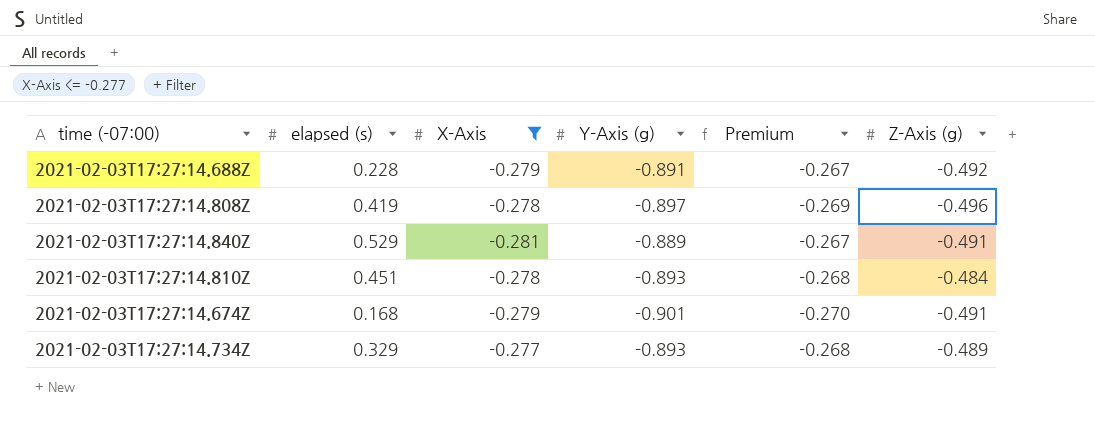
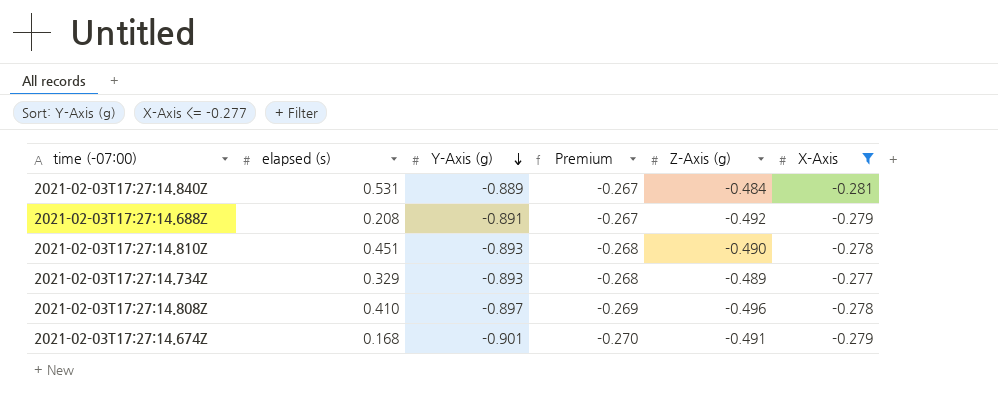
row order: none -> Y-Axis (g) descending
column X-Axis | position: 3 -> 6
2021-02-03T17:27:14.840Z | elapsed (s): 0.529 -> 0.531
2021-02-03T17:27:14.840Z | Z-Axis (g): -0.491 -> -0.484
2021-02-03T17:27:14.688Z | elapsed (s): 0.228 -> 0.208
2021-02-03T17:27:14.810Z | Z-Axis (g): -0.484 -> -0.490
2021-02-03T17:27:14.808Z | elapsed (s): 0.419 -> 0.410

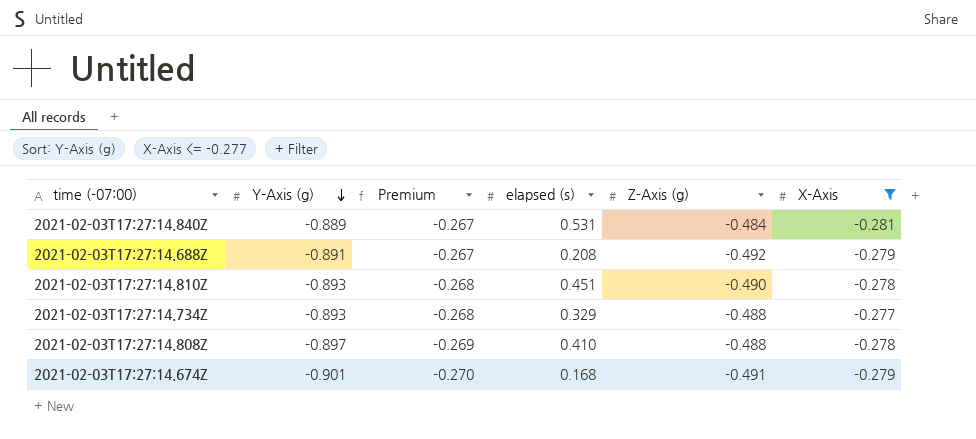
column elapsed (s) | position: 2 -> 4
2021-02-03T17:27:14.734Z | Z-Axis (g): -0.489 -> -0.488
2021-02-03T17:27:14.808Z | Z-Axis (g): -0.496 -> -0.488

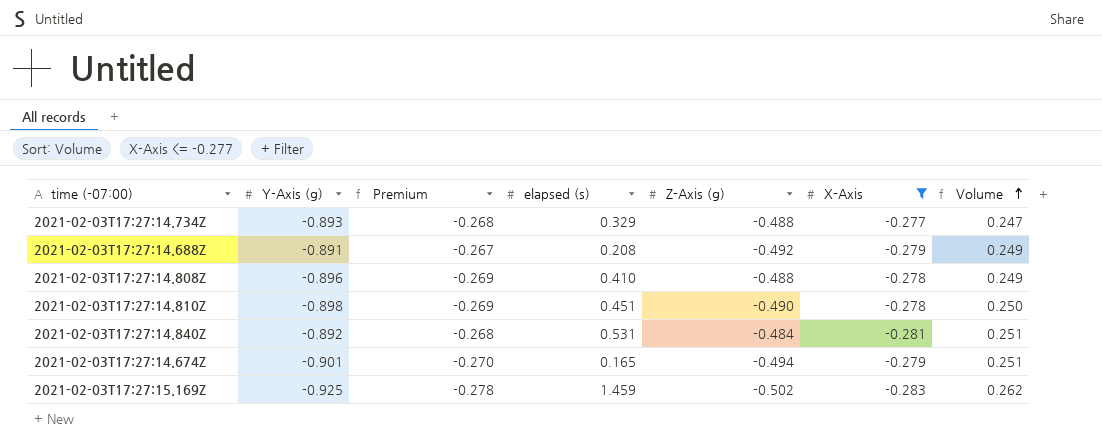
row order: Y-Axis (g) descending -> Volume ascending
column Volume | formula: none -> [Y-Axis (g)] * [X-Axis]
2021-02-03T17:27:14.808Z | Y-Axis (g): -0.897 -> -0.896
2021-02-03T17:27:14.810Z | Y-Axis (g): -0.893 -> -0.898
2021-02-03T17:27:14.810Z | Premium: -0.268 -> -0.269
2021-02-03T17:27:14.840Z | Y-Axis (g): -0.889 -> -0.892
2021-02-03T17:27:14.840Z | Premium: -0.267 -> -0.268
2021-02-03T17:27:14.674Z | elapsed (s): 0.168 -> 0.165
2021-02-03T17:27:14.674Z | Z-Axis (g): -0.491 -> -0.494
row 2021-02-03T17:27:15.169Z: none -> -0.925 | -0.278 | 1.459 | -0.502 | -0.283 | 0.262

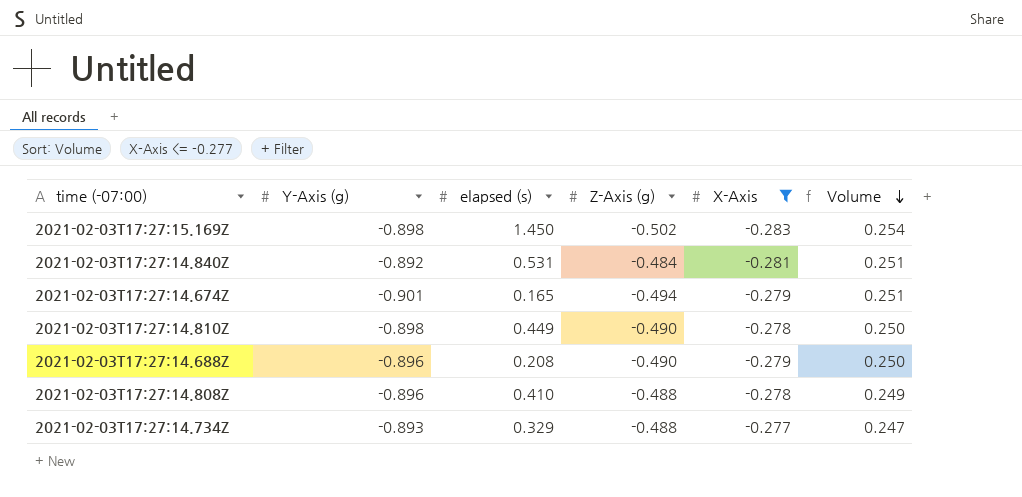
row order: Volume ascending -> Volume descending
column Premium | formula: [Y-Axis (g)] * 0.3 -> none
2021-02-03T17:27:15.169Z | Y-Axis (g): -0.925 -> -0.898
2021-02-03T17:27:15.169Z | elapsed (s): 1.459 -> 1.450
2021-02-03T17:27:15.169Z | Volume: 0.262 -> 0.254
2021-02-03T17:27:14.810Z | elapsed (s): 0.451 -> 0.449
2021-02-03T17:27:14.688Z | Y-Axis (g): -0.891 -> -0.896
2021-02-03T17:27:14.688Z | Z-Axis (g): -0.492 -> -0.490
2021-02-03T17:27:14.688Z | Volume: 0.249 -> 0.250

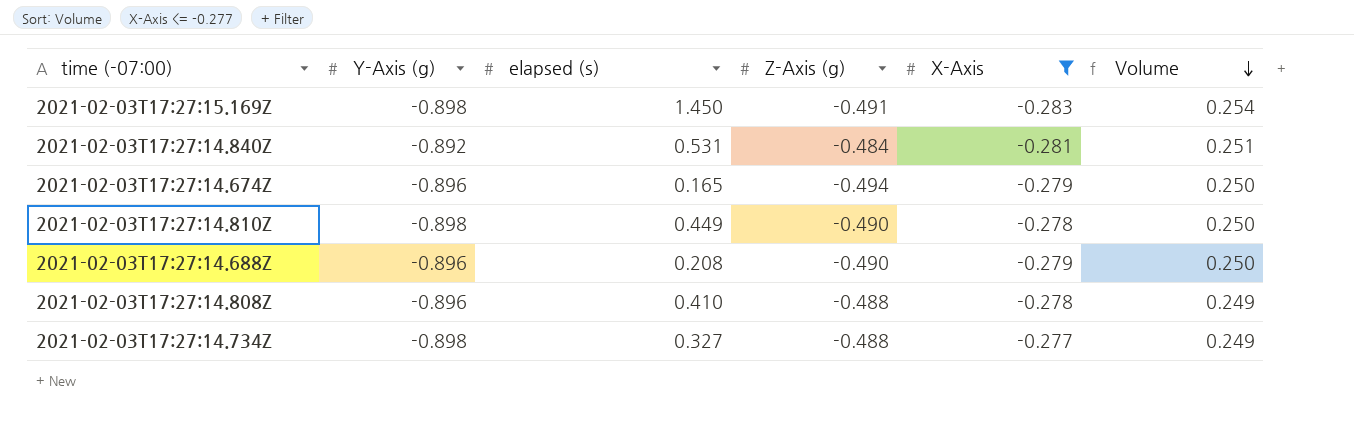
2021-02-03T17:27:15.169Z | Z-Axis (g): -0.502 -> -0.491
2021-02-03T17:27:14.674Z | Y-Axis (g): -0.901 -> -0.896
2021-02-03T17:27:14.674Z | Volume: 0.251 -> 0.250
2021-02-03T17:27:14.734Z | Y-Axis (g): -0.893 -> -0.898
2021-02-03T17:27:14.734Z | elapsed (s): 0.329 -> 0.327
2021-02-03T17:27:14.734Z | Volume: 0.247 -> 0.249

